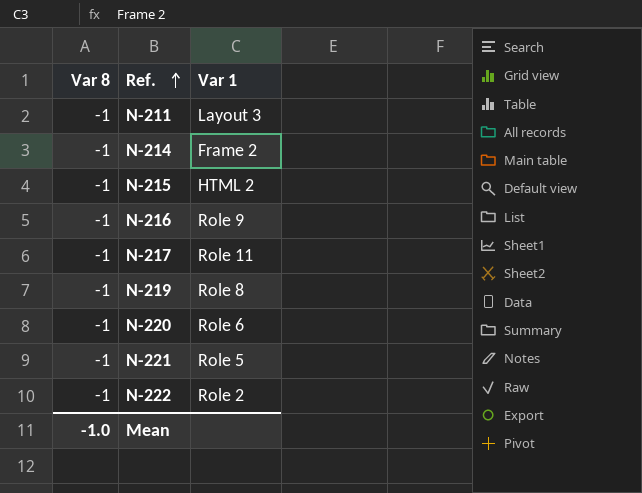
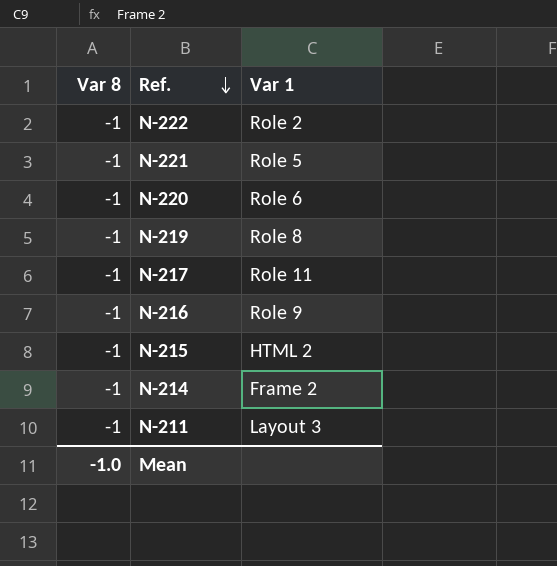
row order: Ref. ascending -> Ref. descending

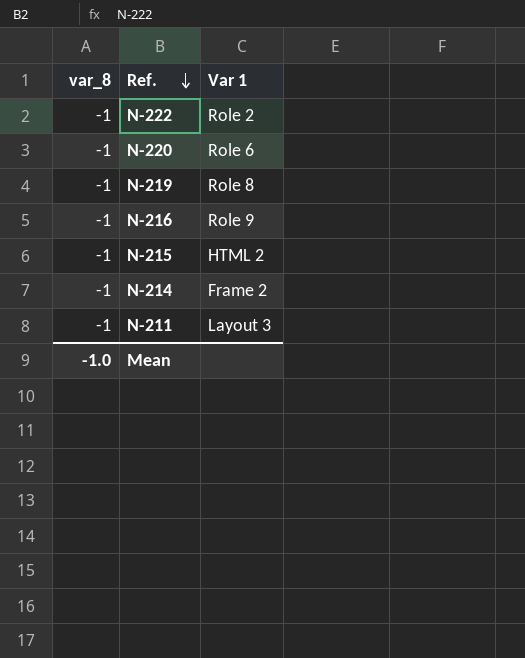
column name: Var 8 -> var_8
row N-221: -1 | Role 5 -> none
row N-217: -1 | Role 11 -> none

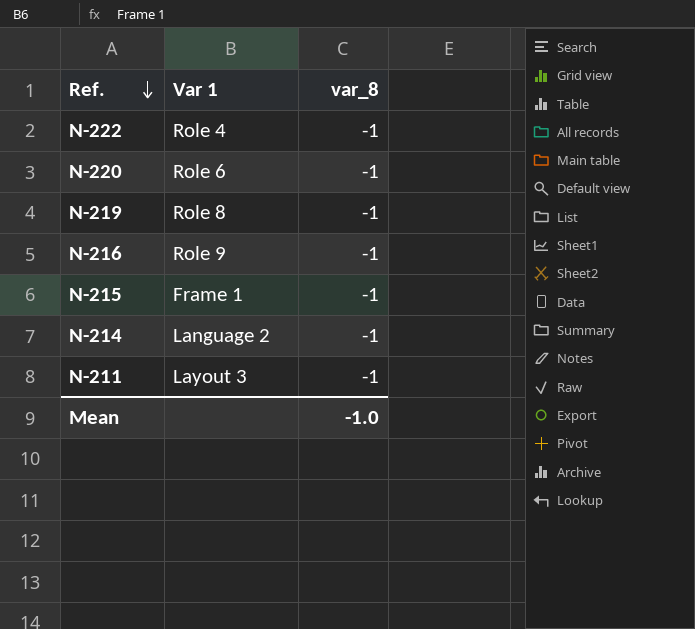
column var_8 | position: 1 -> 3
N-222 | Var 1: Role 2 -> Role 4
N-215 | Var 1: HTML 2 -> Frame 1
N-214 | Var 1: Frame 2 -> Language 2

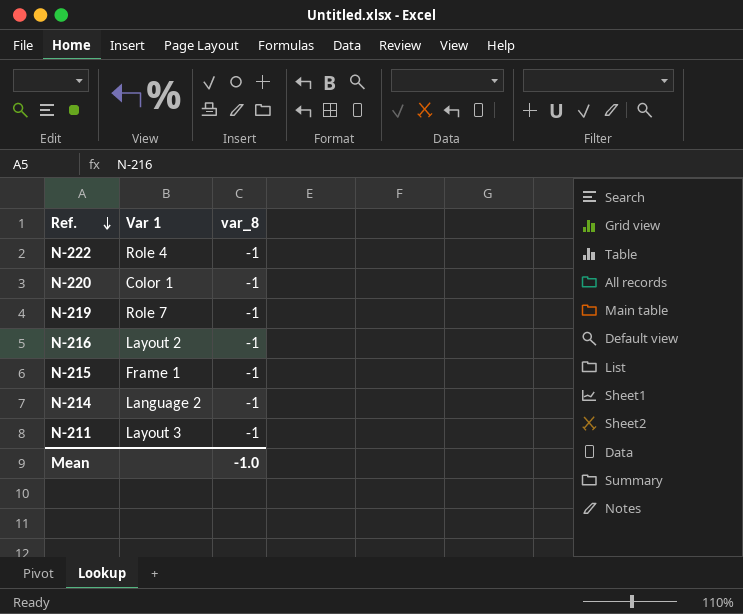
N-220 | Var 1: Role 6 -> Color 1
N-219 | Var 1: Role 8 -> Role 7
N-216 | Var 1: Role 9 -> Layout 2

